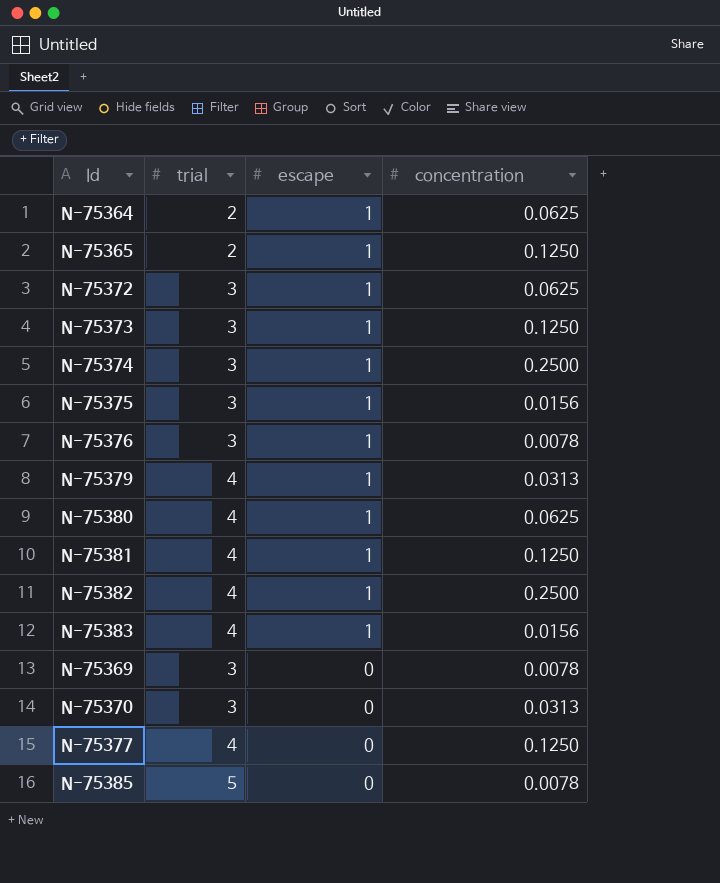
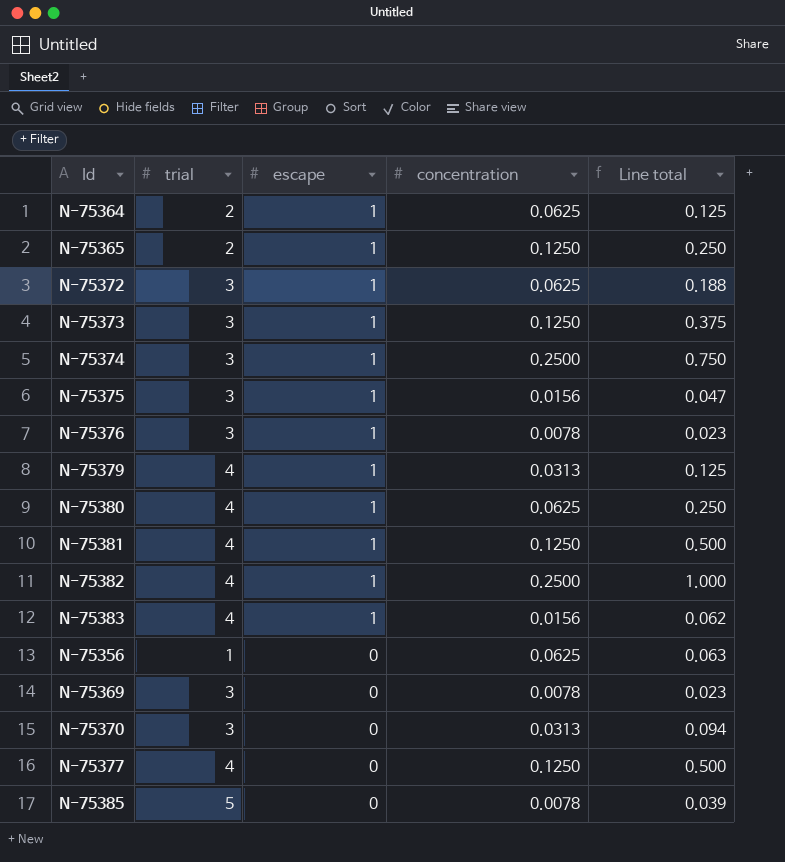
column Line total | formula: none -> [trial] * [concentration]
row N-75356: none -> 1 | 0 | 0.0625 | 0.063

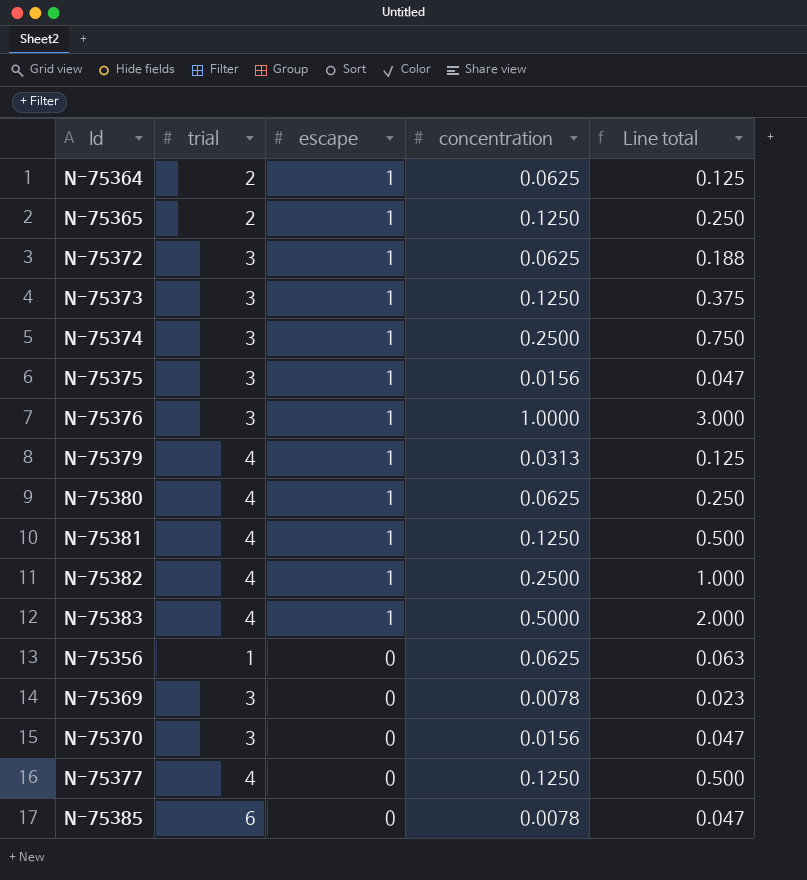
N-75376 | concentration: 0.0078 -> 1.0000
N-75376 | Line total: 0.023 -> 3.000
N-75383 | concentration: 0.0156 -> 0.5000
N-75383 | Line total: 0.062 -> 2.000
N-75370 | concentration: 0.0313 -> 0.0156
N-75370 | Line total: 0.094 -> 0.047
N-75385 | trial: 5 -> 6
N-75385 | Line total: 0.039 -> 0.047

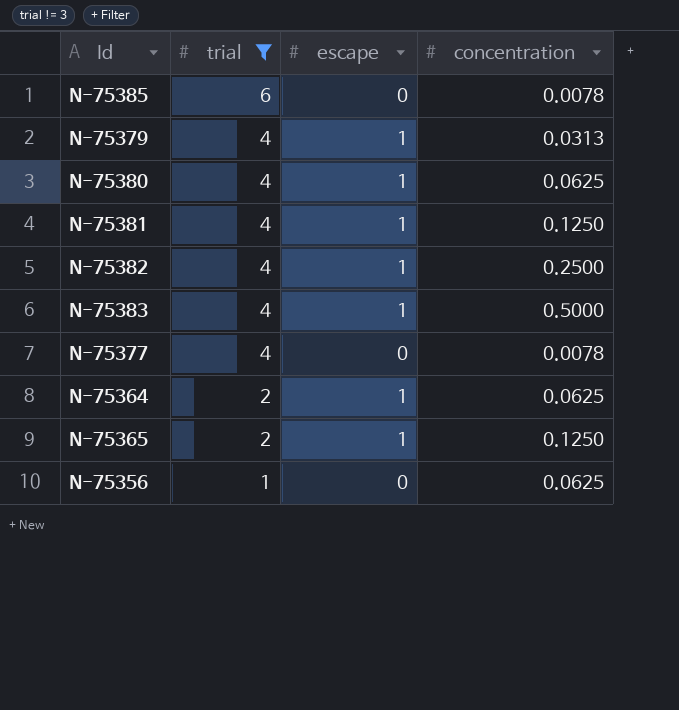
filter: none -> trial != 3
row order: escape descending -> trial descending
column Line total | formula: [trial] * [concentration] -> none
N-75377 | concentration: 0.1250 -> 0.0078

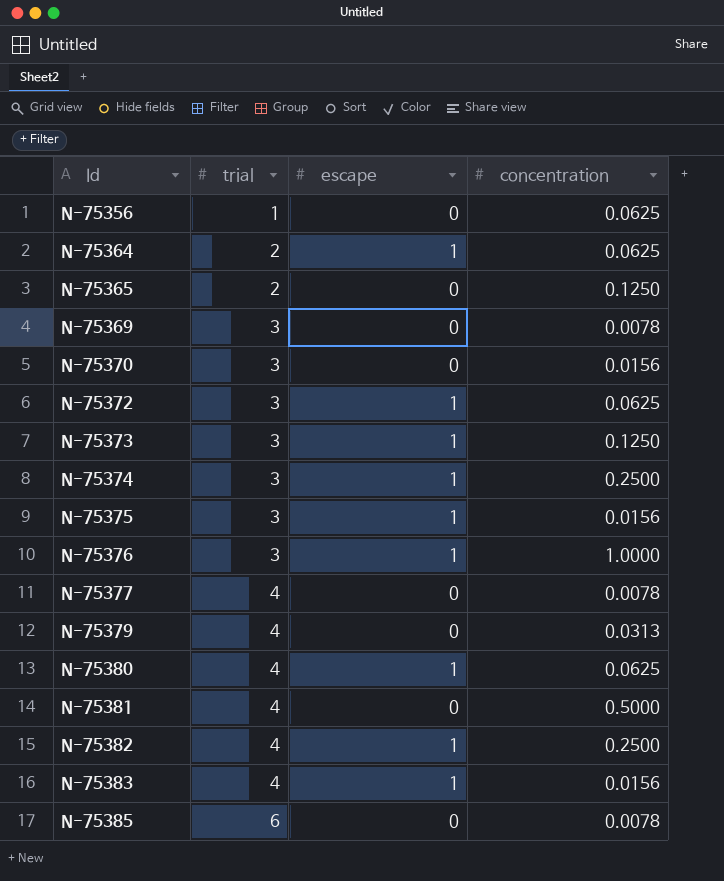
filter: trial != 3 -> none
row order: trial descending -> Id ascending
N-75365 | escape: 1 -> 0
N-75379 | escape: 1 -> 0
N-75381 | escape: 1 -> 0
N-75381 | concentration: 0.1250 -> 0.5000
N-75383 | concentration: 0.5000 -> 0.0156

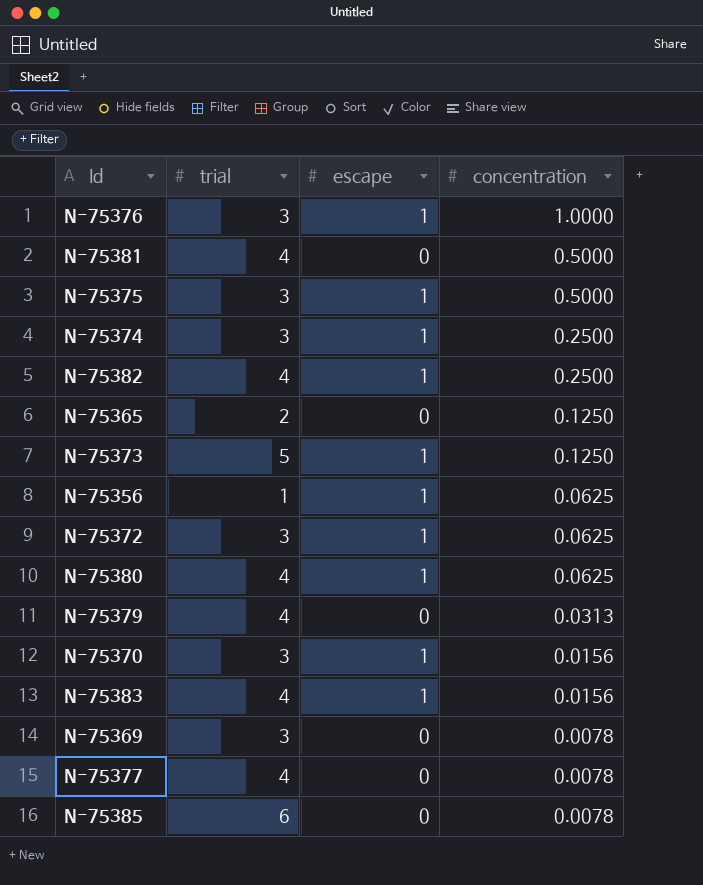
row order: Id ascending -> concentration descending
row N-75364: 2 | 1 | 0.0625 -> none
N-75375 | concentration: 0.0156 -> 0.5000
N-75373 | trial: 3 -> 5
N-75356 | escape: 0 -> 1
N-75370 | escape: 0 -> 1

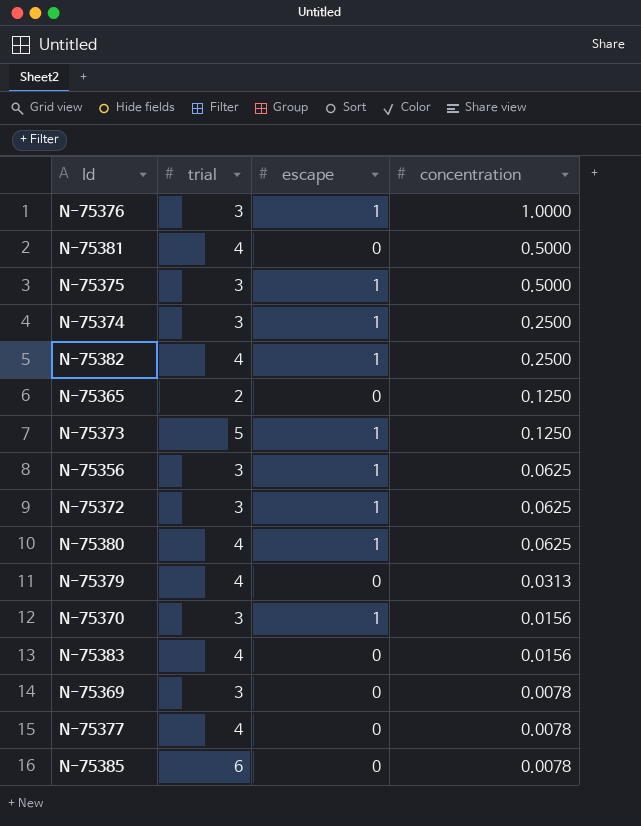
N-75356 | trial: 1 -> 3
N-75383 | escape: 1 -> 0

